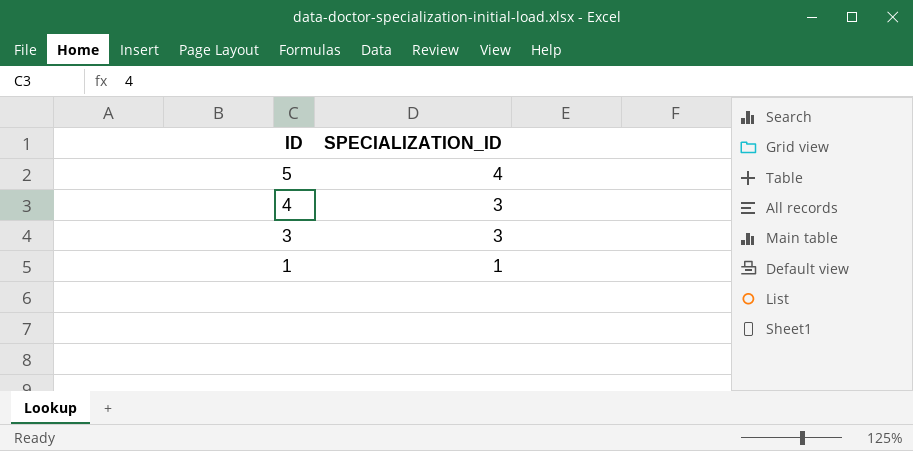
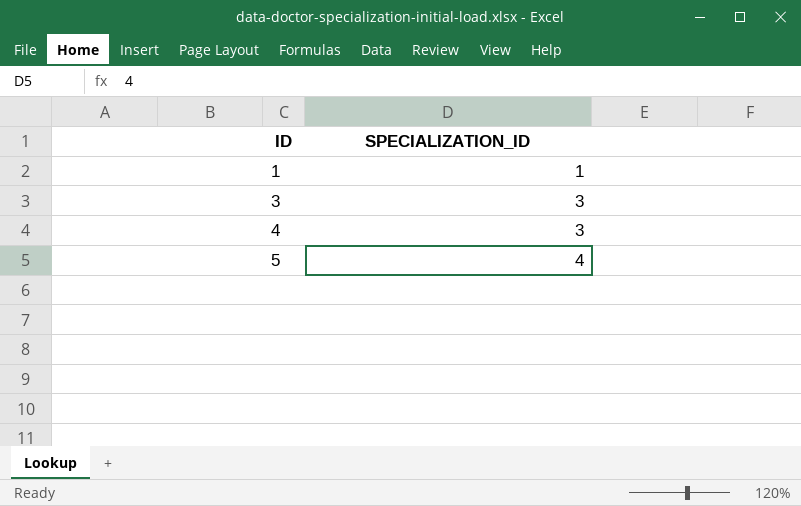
row order: ID descending -> ID ascending

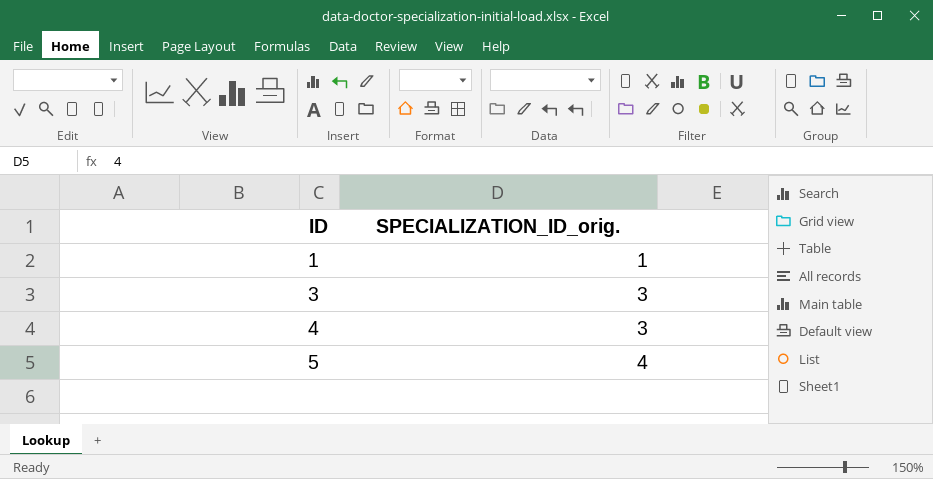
column name: SPECIALIZATION_ID -> SPECIALIZATION_ID_orig.

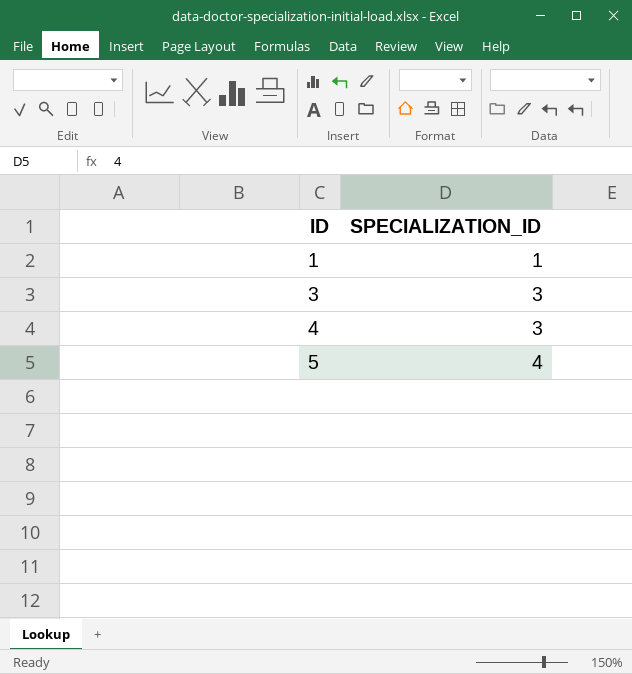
column name: SPECIALIZATION_ID_orig. -> SPECIALIZATION_ID

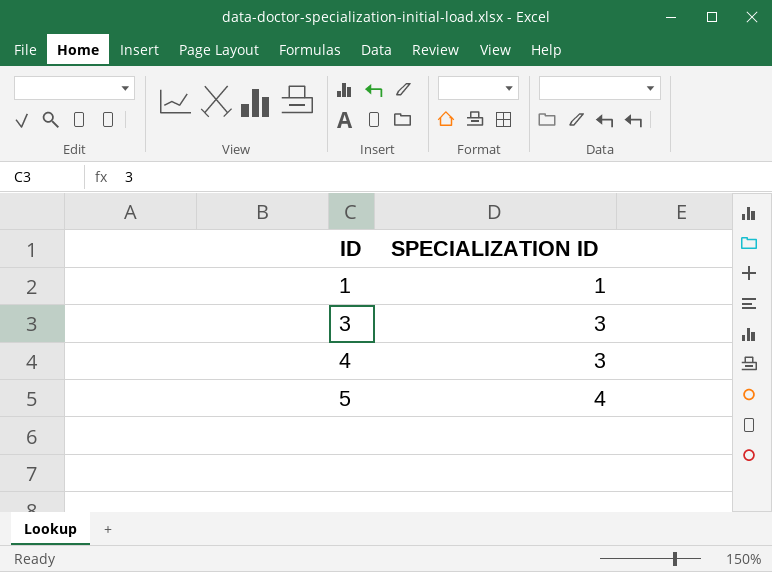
column name: SPECIALIZATION_ID -> SPECIALIZATION ID

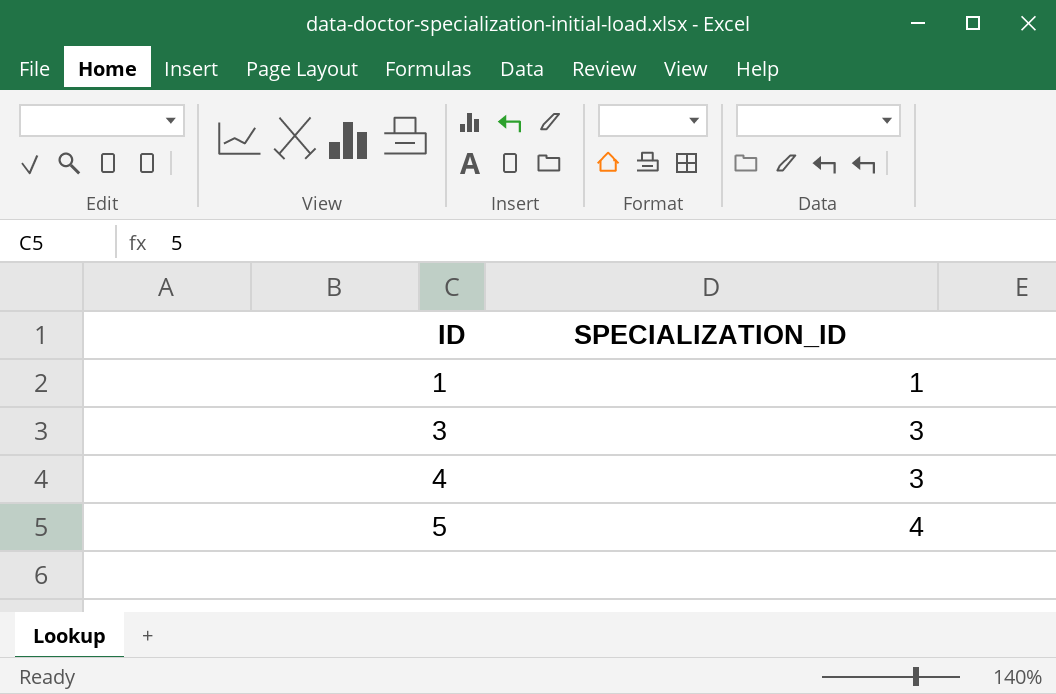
column name: SPECIALIZATION ID -> SPECIALIZATION_ID

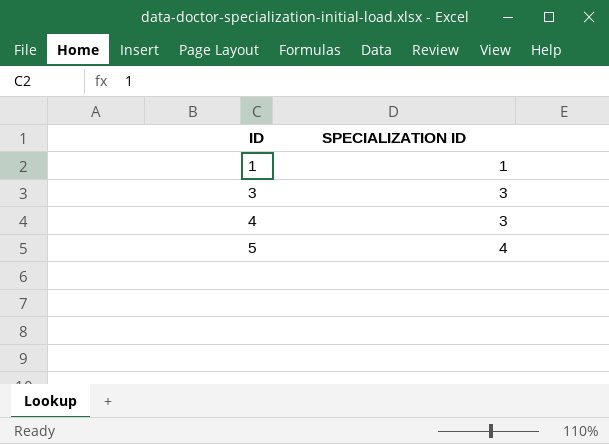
column name: SPECIALIZATION_ID -> SPECIALIZATION ID

